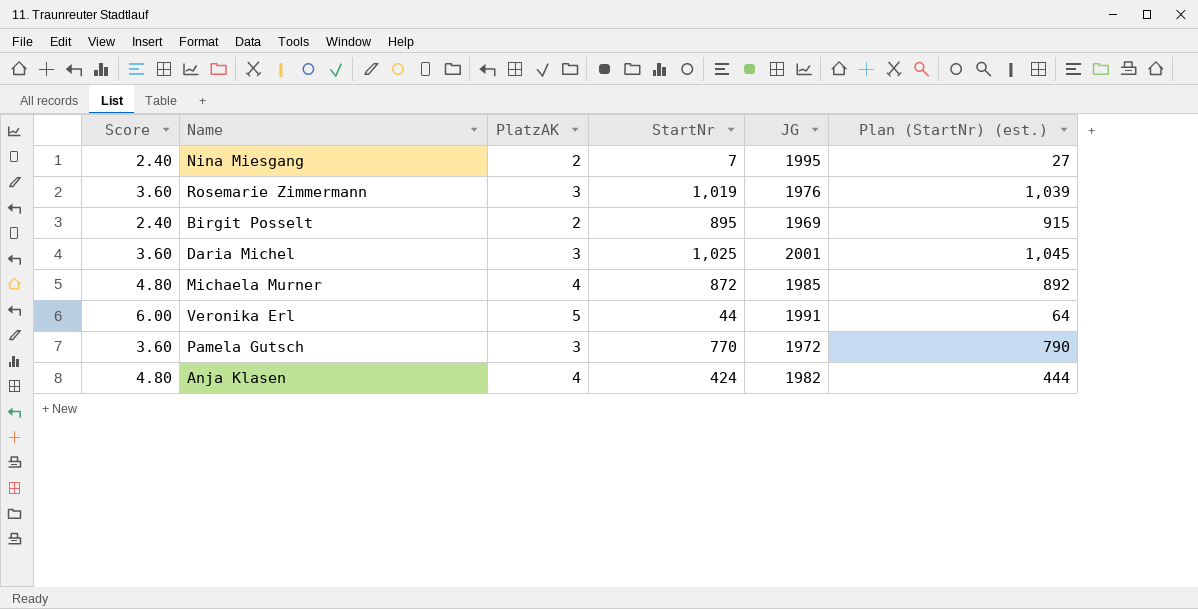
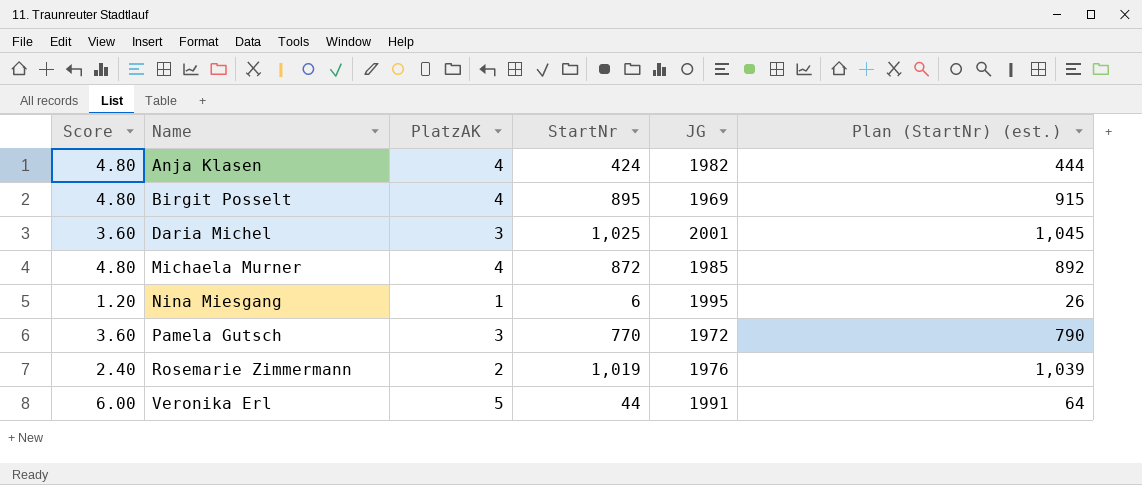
row order: none -> Name ascending
Birgit Posselt | Score: 2.40 -> 4.80
Birgit Posselt | PlatzAK: 2 -> 4
Nina Miesgang | Score: 2.40 -> 1.20
Nina Miesgang | PlatzAK: 2 -> 1
Nina Miesgang | StartNr: 7 -> 6
Nina Miesgang | Plan (StartNr) (est.): 27 -> 26
Rosemarie Zimmermann | Score: 3.60 -> 2.40
Rosemarie Zimmermann | PlatzAK: 3 -> 2

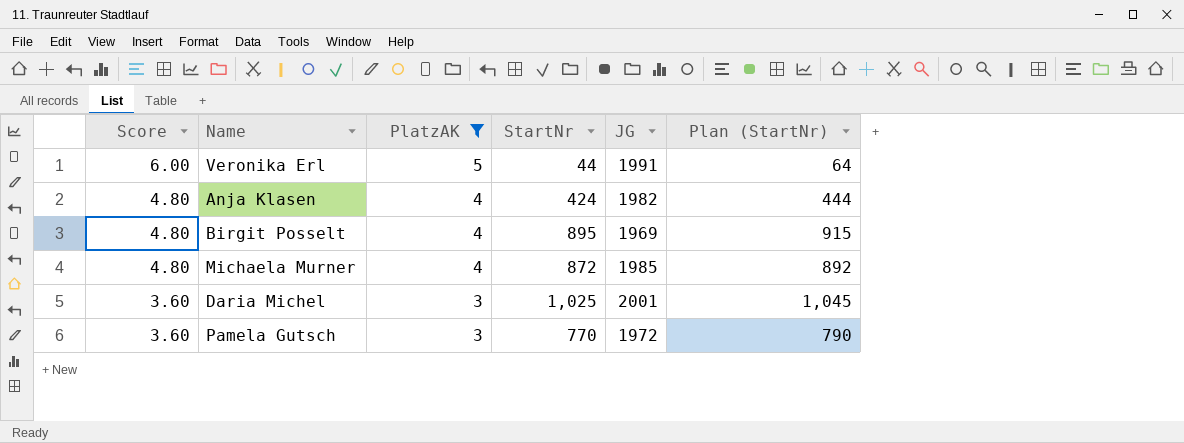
filter: none -> PlatzAK >= 3
row order: Name ascending -> Score descending
column name: Plan (StartNr) (est.) -> Plan (StartNr)

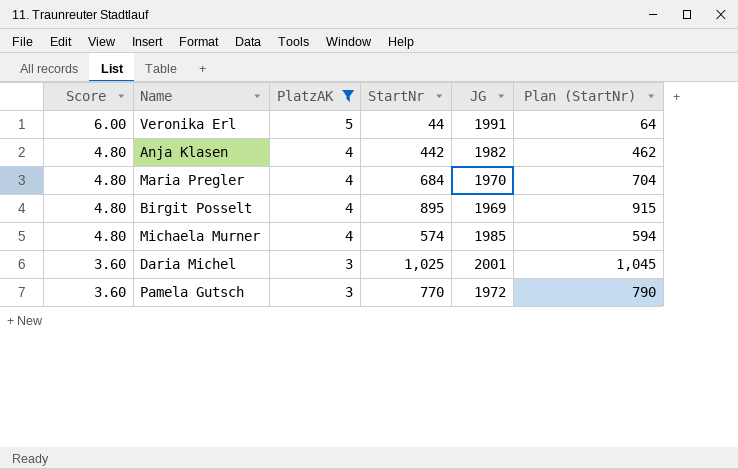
Anja Klasen | StartNr: 424 -> 442
Anja Klasen | Plan (StartNr): 444 -> 462
row Maria Pregler: none -> 4.80 | 4 | 684 | 1970 | 704
Michaela Murner | StartNr: 872 -> 574
Michaela Murner | Plan (StartNr): 892 -> 594

